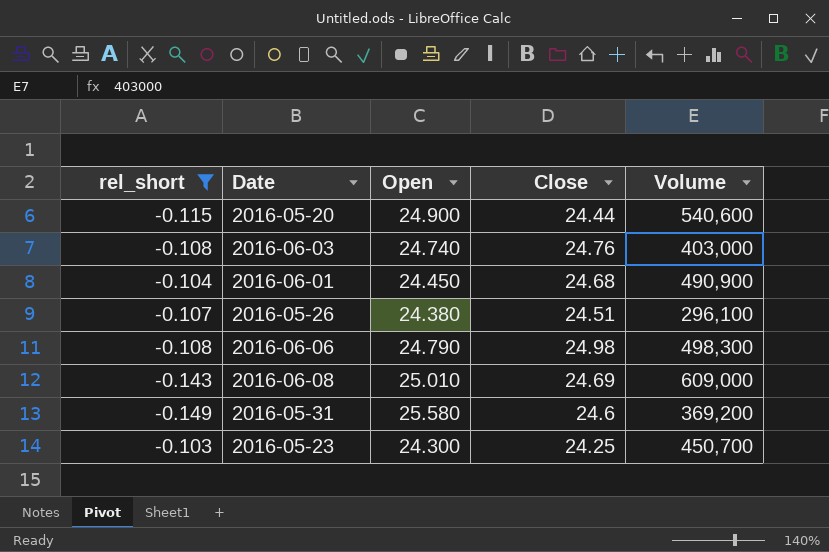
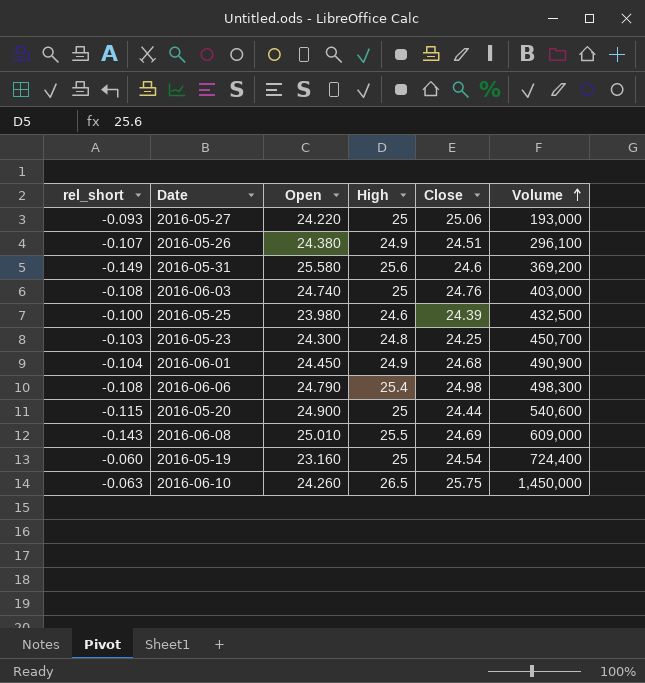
filter: rel_short <= -0.103 -> none
row order: none -> Volume ascending
column High | position: none -> 4

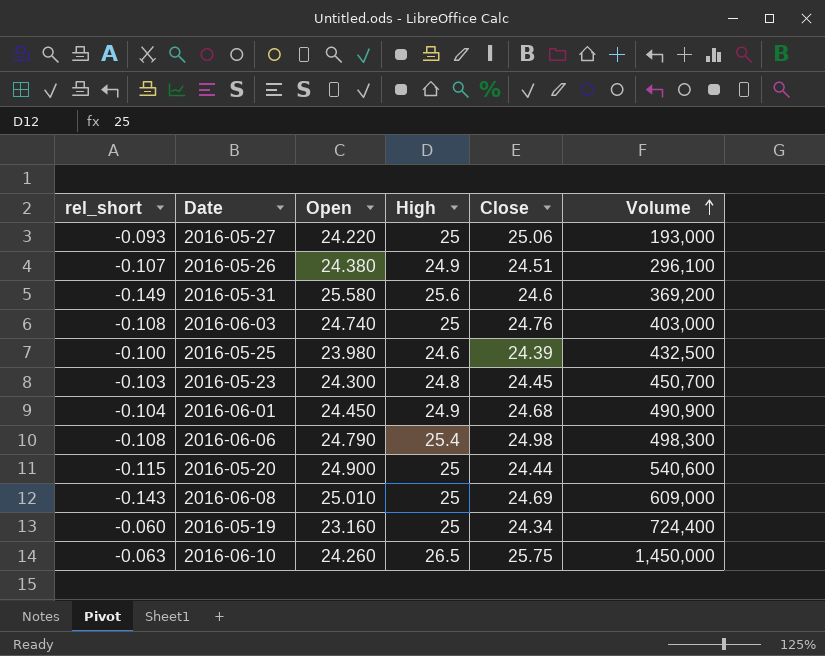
2016-05-23 | Close: 24.25 -> 24.45
2016-06-08 | High: 25.5 -> 25
2016-05-19 | Close: 24.54 -> 24.34

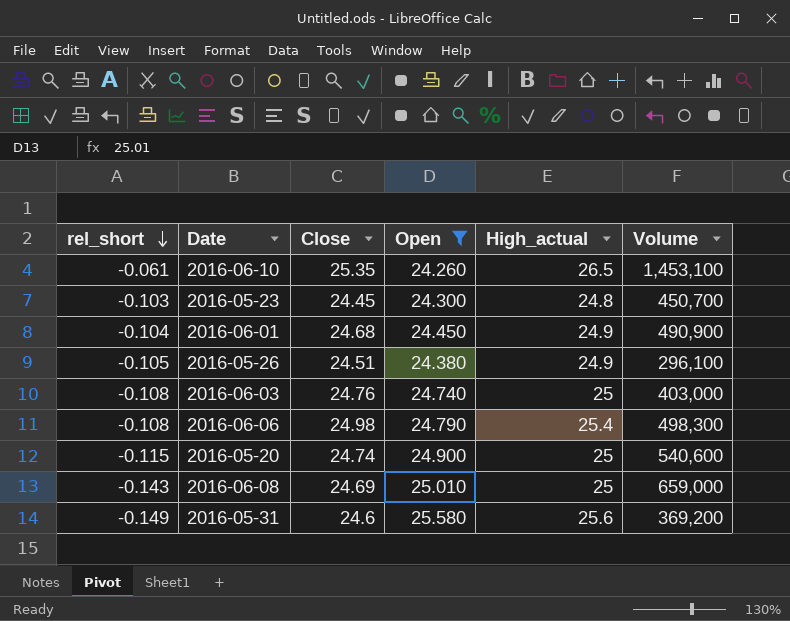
filter: none -> Open >= 24.260
row order: Volume ascending -> rel_short descending
column Close | position: 5 -> 3
column name: High -> High_actual
2016-06-10 | rel_short: -0.063 -> -0.061
2016-06-10 | Close: 25.75 -> 25.35
2016-06-10 | Volume: 1,450,000 -> 1,453,100
2016-05-26 | rel_short: -0.107 -> -0.105
2016-05-20 | Close: 24.44 -> 24.74
2016-06-08 | Volume: 609,000 -> 659,000

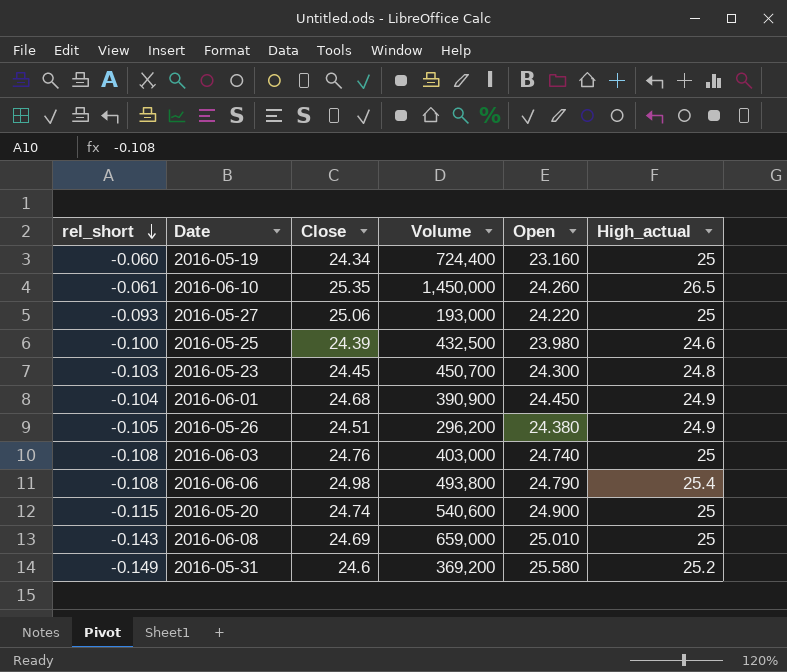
filter: Open >= 24.260 -> none
column Volume | position: 6 -> 4
2016-06-10 | Volume: 1,453,100 -> 1,450,000
2016-06-01 | Volume: 490,900 -> 390,900
2016-05-26 | Volume: 296,100 -> 296,200
2016-06-06 | Volume: 498,300 -> 493,800
2016-05-31 | High_actual: 25.6 -> 25.2

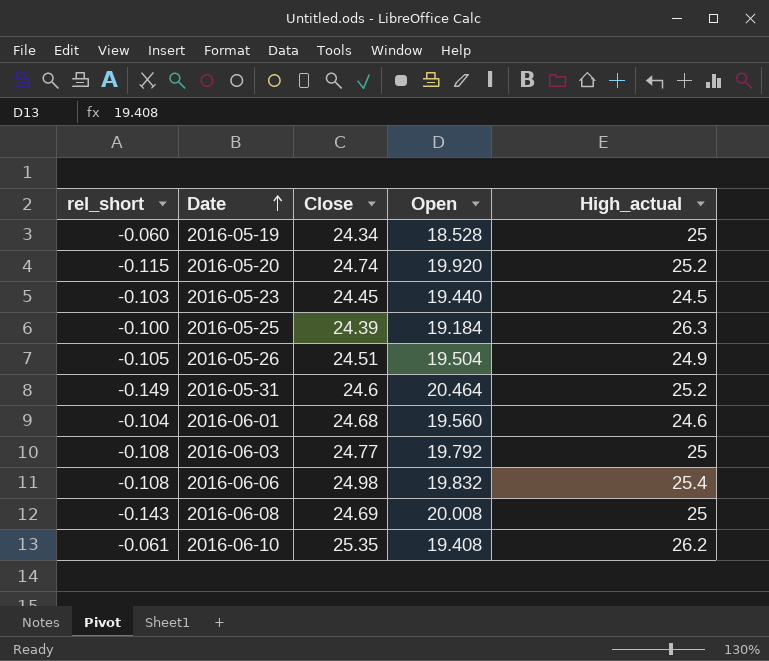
row order: rel_short descending -> Date ascending
column Volume | position: 4 -> none
row 2016-05-27: -0.093 | 25.06 | 193,000 | 24.220 | 25 -> none
2016-05-19 | Open: 23.160 -> 18.528
2016-05-20 | Open: 24.900 -> 19.920
2016-05-20 | High_actual: 25 -> 25.2
2016-05-23 | Open: 24.300 -> 19.440
2016-05-23 | High_actual: 24.8 -> 24.5
2016-05-25 | Open: 23.980 -> 19.184
2016-05-25 | High_actual: 24.6 -> 26.3
2016-05-26 | Open: 24.380 -> 19.504
2016-05-31 | Open: 25.580 -> 20.464
2016-06-01 | Open: 24.450 -> 19.560
2016-06-01 | High_actual: 24.9 -> 24.6
2016-06-03 | Close: 24.76 -> 24.77
2016-06-03 | Open: 24.740 -> 19.792
2016-06-06 | Open: 24.790 -> 19.832
2016-06-08 | Open: 25.010 -> 20.008
2016-06-10 | Open: 24.260 -> 19.408
2016-06-10 | High_actual: 26.5 -> 26.2

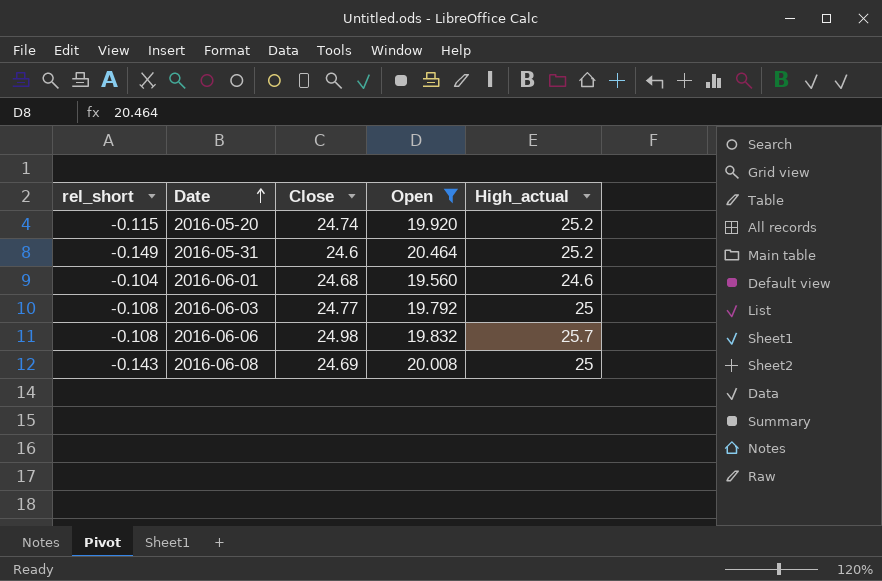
filter: none -> Open >= 19.560
2016-06-06 | High_actual: 25.4 -> 25.7

